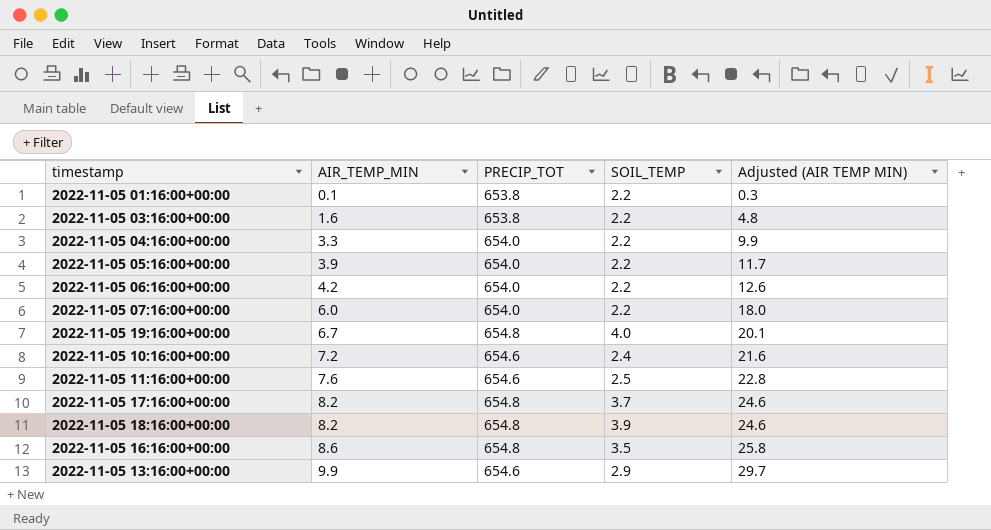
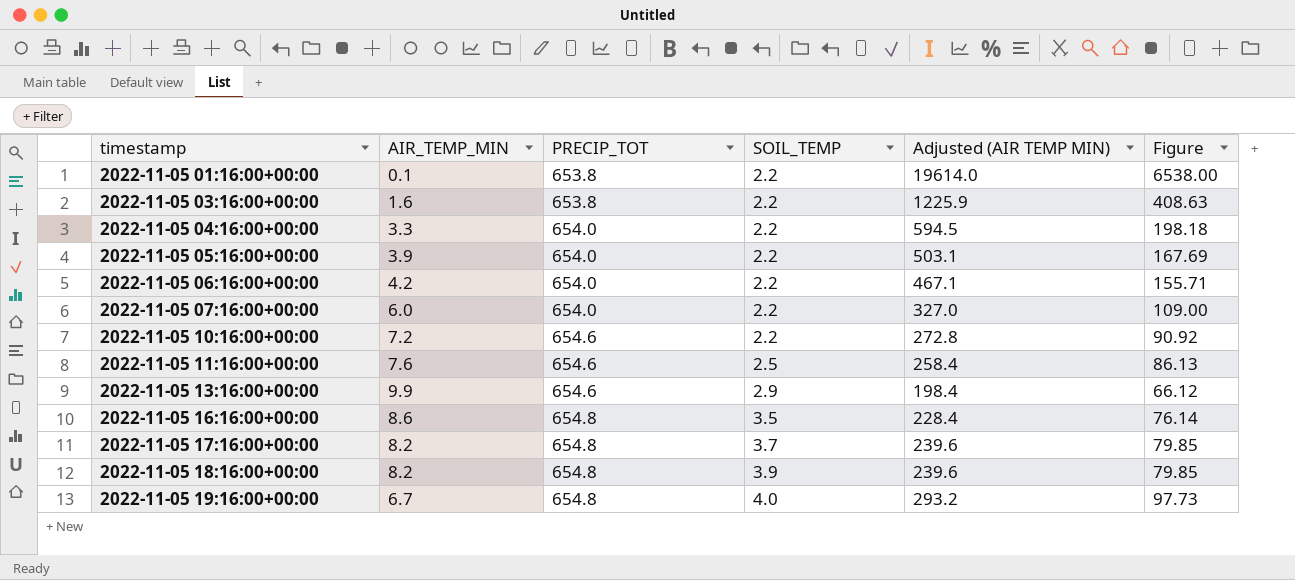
row order: AIR_TEMP_MIN ascending -> timestamp ascending
column Adjusted (AIR TEMP MIN) | formula: [AIR_TEMP_MIN] * 3 -> [Figure] * 3
column Figure | formula: none -> [PRECIP_TOT] / [AIR_TEMP_MIN]
2022-11-05 10:16:00+00:00 | SOIL_TEMP: 2.4 -> 2.2

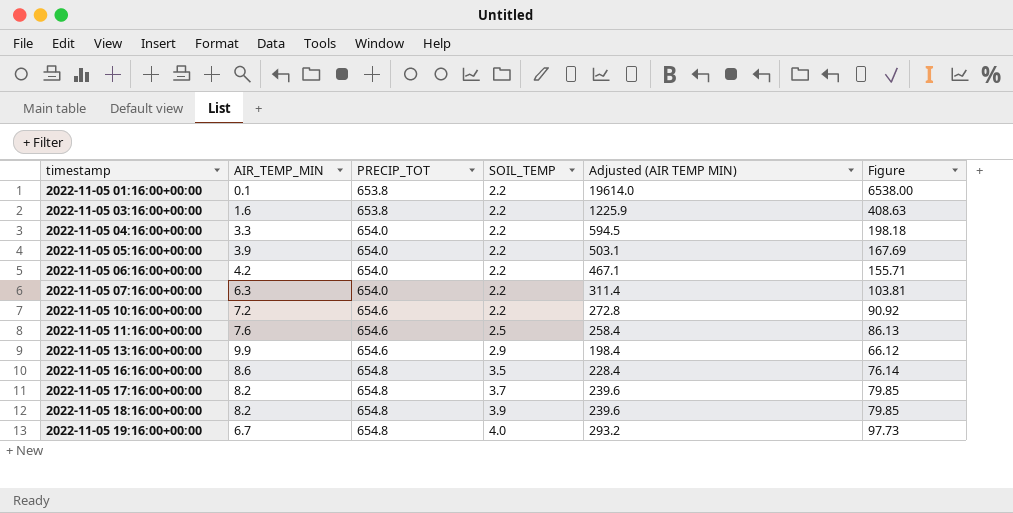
2022-11-05 07:16:00+00:00 | AIR_TEMP_MIN: 6.0 -> 6.3
2022-11-05 07:16:00+00:00 | Adjusted (AIR TEMP MIN): 327.0 -> 311.4
2022-11-05 07:16:00+00:00 | Figure: 109.00 -> 103.81

